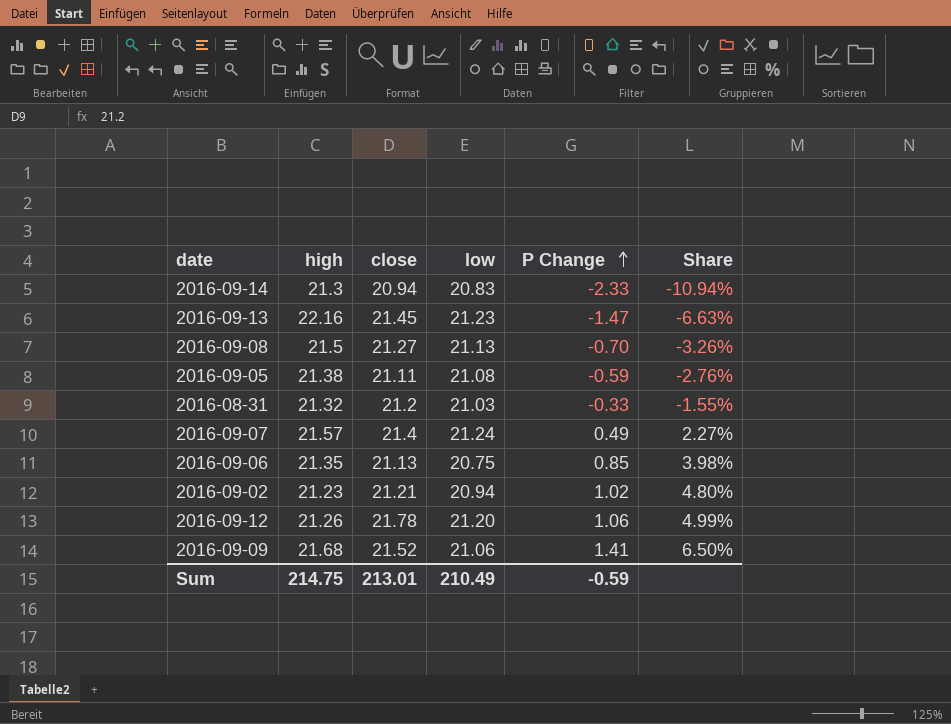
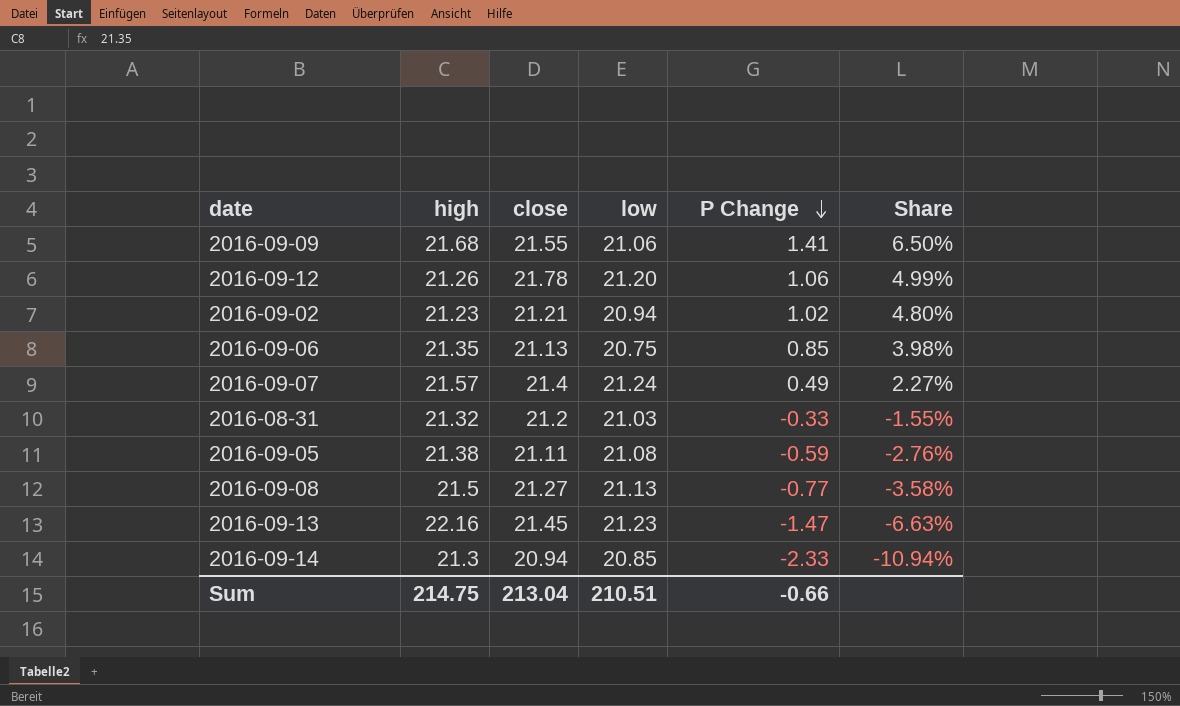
row order: P Change ascending -> P Change descending
2016-09-09 | close: 21.52 -> 21.55
2016-09-08 | P Change: -0.70 -> -0.77
2016-09-08 | Share: -3.26% -> -3.58%
2016-09-14 | low: 20.83 -> 20.85
Sum | close: 213.01 -> 213.04
Sum | low: 210.49 -> 210.51
Sum | P Change: -0.59 -> -0.66

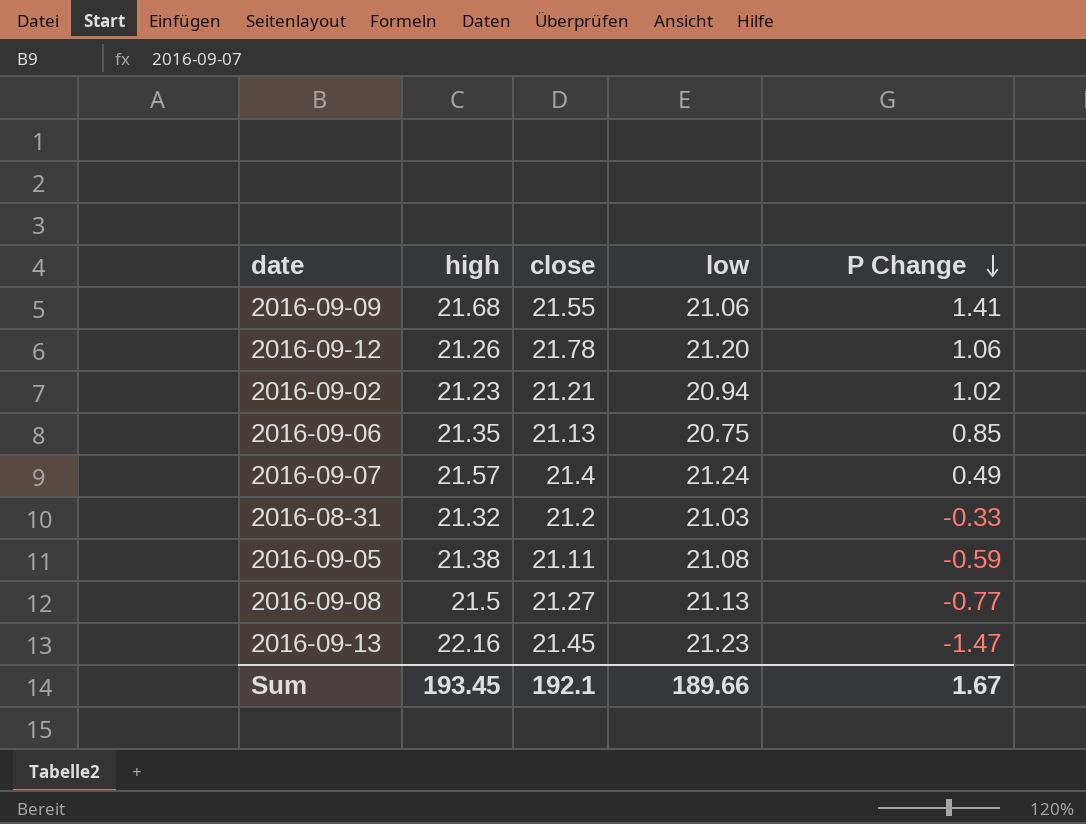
column Share | formula: [P Change] / [high] -> none
row 2016-09-14: 21.3 | 20.94 | 20.85 | -2.33 | -10.94% -> none
Sum | high: 214.75 -> 193.45
Sum | close: 213.04 -> 192.1
Sum | low: 210.51 -> 189.66
Sum | P Change: -0.66 -> 1.67

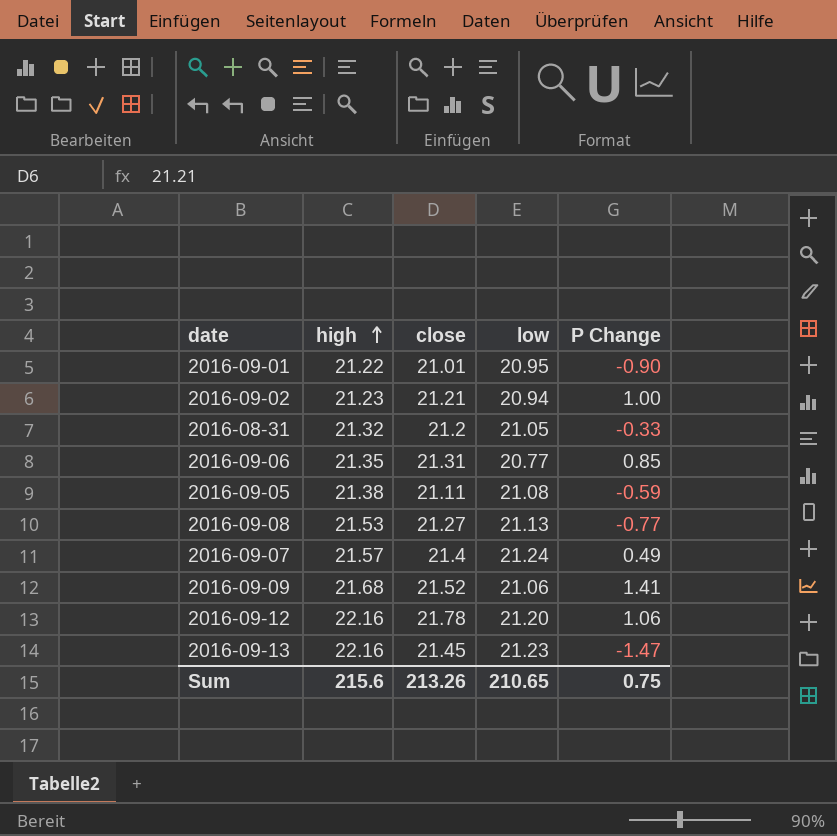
row order: P Change descending -> high ascending
row 2016-09-01: none -> 21.22 | 21.01 | 20.95 | -0.90
2016-09-02 | P Change: 1.02 -> 1.00
2016-08-31 | low: 21.03 -> 21.05
2016-09-06 | close: 21.13 -> 21.31
2016-09-06 | low: 20.75 -> 20.77
2016-09-08 | high: 21.5 -> 21.53
2016-09-09 | close: 21.55 -> 21.52
2016-09-12 | high: 21.26 -> 22.16
Sum | high: 193.45 -> 215.6
Sum | close: 192.1 -> 213.26
Sum | low: 189.66 -> 210.65
Sum | P Change: 1.67 -> 0.75

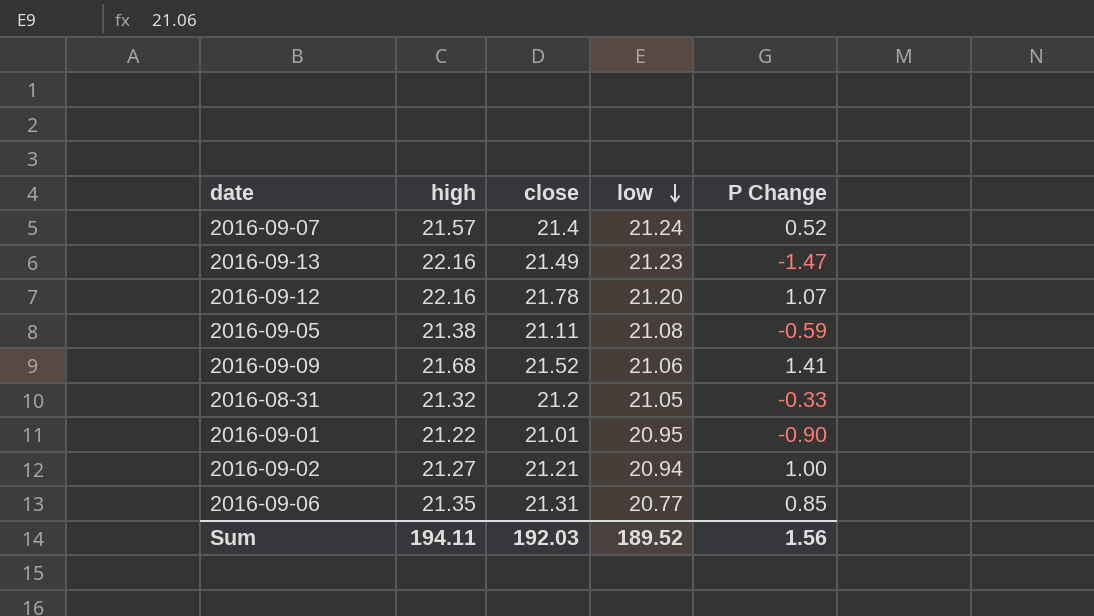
row order: high ascending -> low descending
row 2016-09-08: 21.53 | 21.27 | 21.13 | -0.77 -> none
2016-09-07 | P Change: 0.49 -> 0.52
2016-09-13 | close: 21.45 -> 21.49
2016-09-12 | P Change: 1.06 -> 1.07
2016-09-02 | high: 21.23 -> 21.27
Sum | high: 215.6 -> 194.11
Sum | close: 213.26 -> 192.03
Sum | low: 210.65 -> 189.52
Sum | P Change: 0.75 -> 1.56

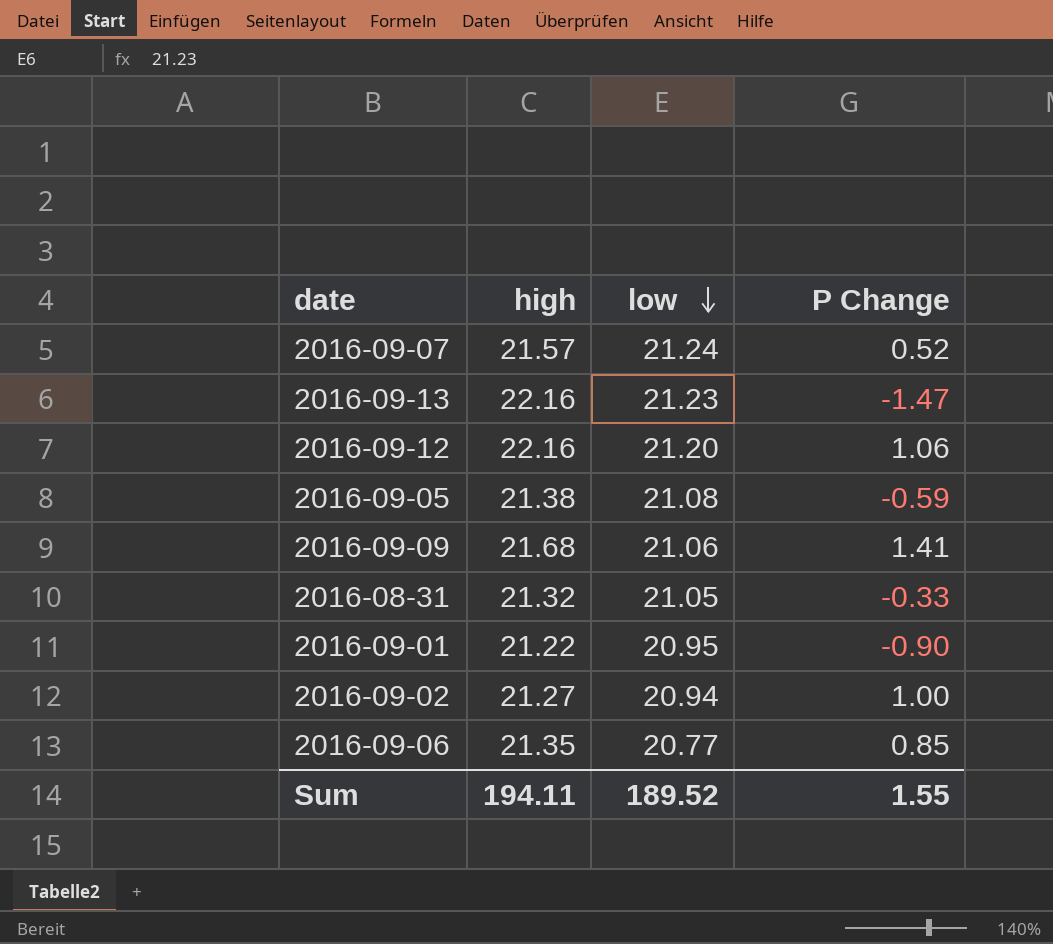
column close | position: 3 -> none
2016-09-12 | P Change: 1.07 -> 1.06
Sum | P Change: 1.56 -> 1.55

